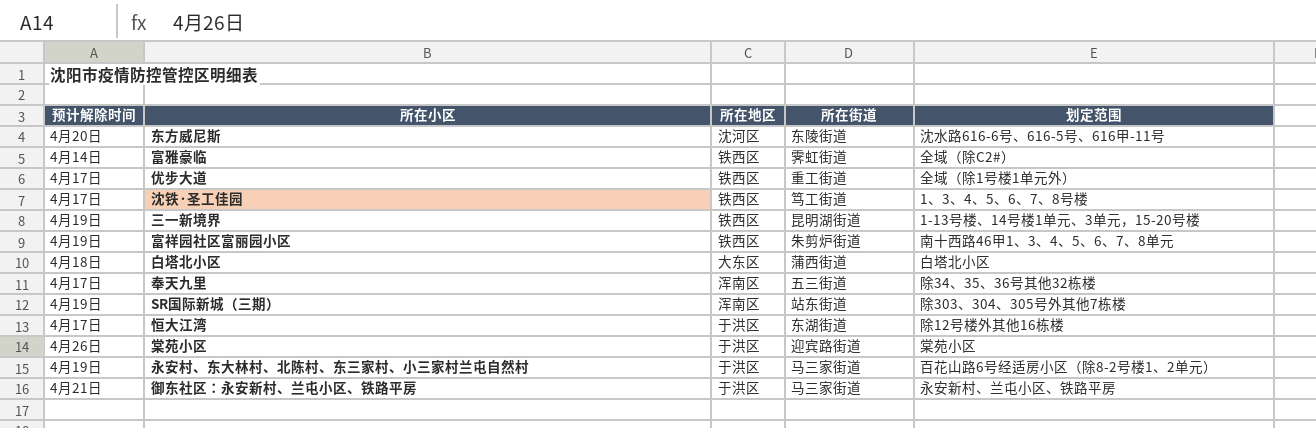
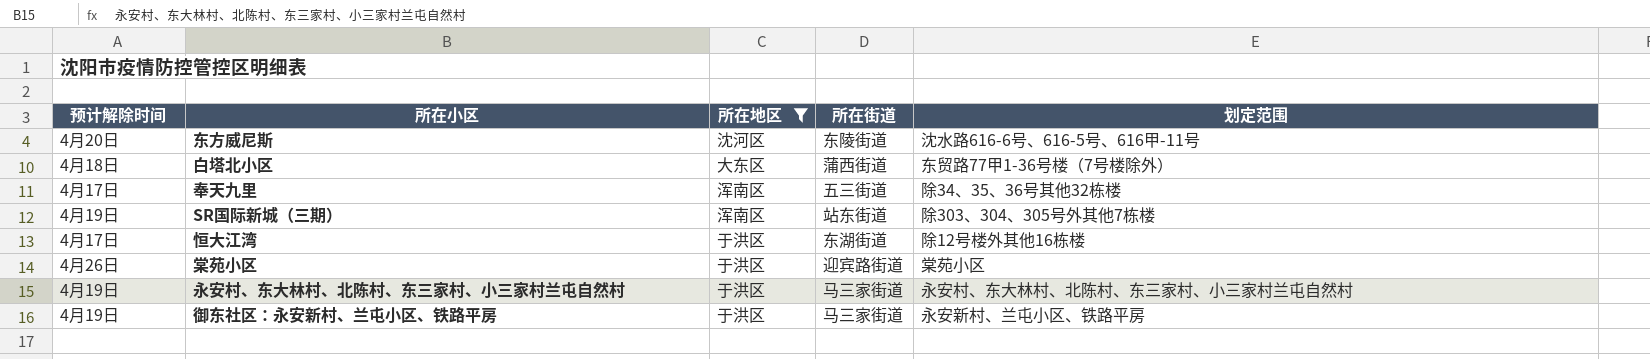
filter: none -> 所在地区 != 铁西区
白塔北小区 | 划定范围: 白塔北小区 -> 东贸路77甲1-36号楼（7号楼除外）
永安村、东大林村、北陈村、东三家村、小三家村兰屯自然村 | 划定范围: 百花山路6号经适房小区（除8-2号楼1、2单元） -> 永安村、东大林村、北陈村、东三家村、小三家村兰屯自然村
御东社区：永安新村、兰屯小区、铁路平房 | 预计解除时间: 4月21日 -> 4月19日

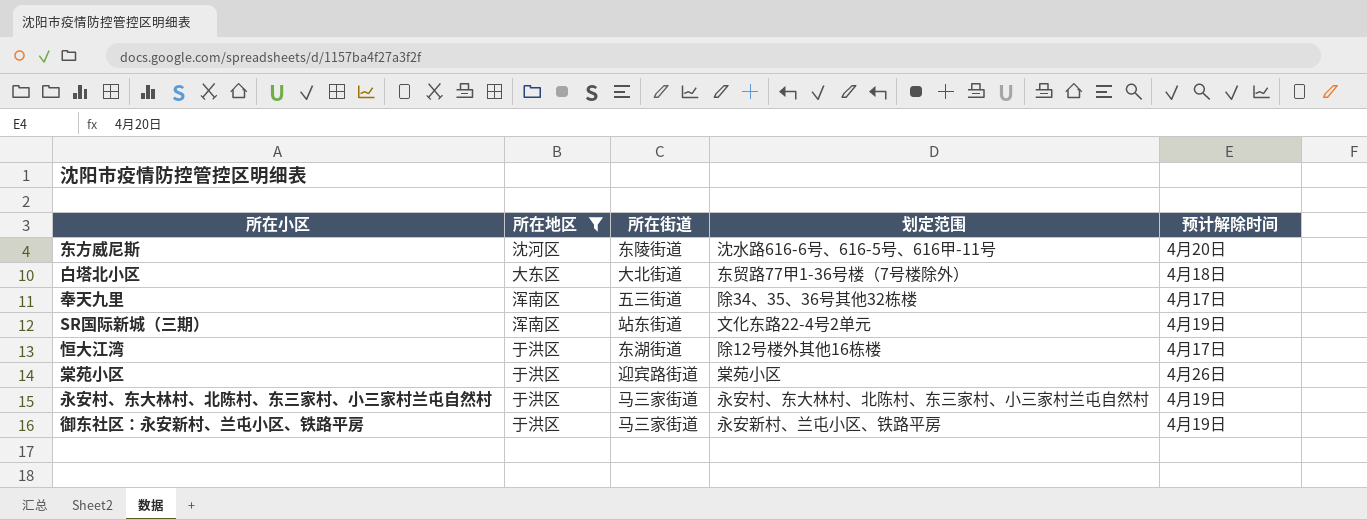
column 预计解除时间 | position: 1 -> 5
白塔北小区 | 所在街道: 蒲西街道 -> 大北街道
SR国际新城（三期） | 划定范围: 除303、304、305号外其他7栋楼 -> 文化东路22-4号2单元

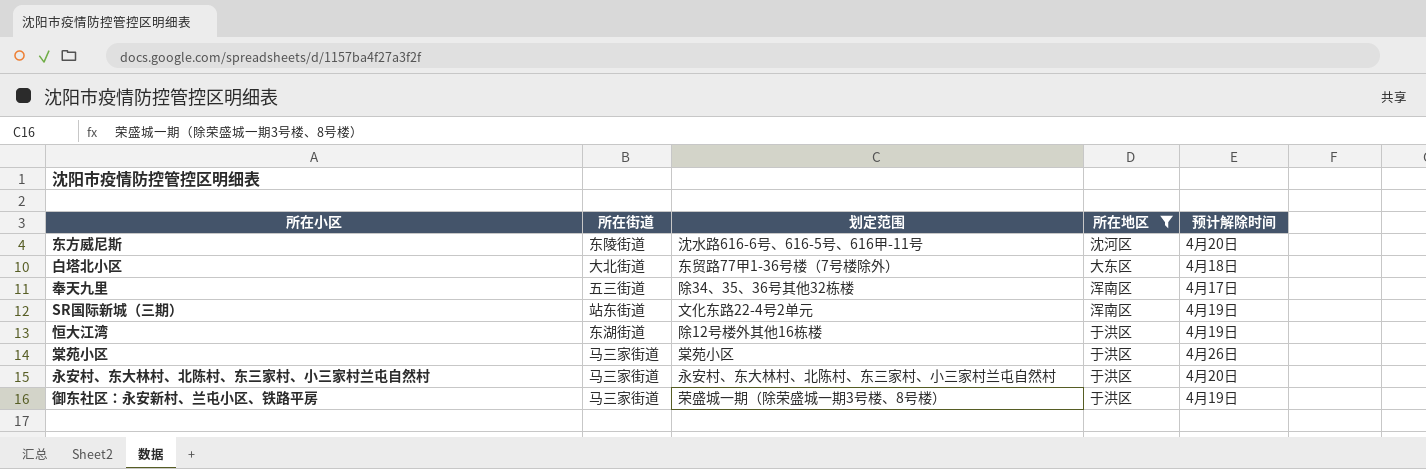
column 所在地区 | position: 2 -> 4
恒大江湾 | 预计解除时间: 4月17日 -> 4月19日
棠苑小区 | 所在街道: 迎宾路街道 -> 马三家街道
永安村、东大林村、北陈村、东三家村、小三家村兰屯自然村 | 预计解除时间: 4月19日 -> 4月20日
御东社区：永安新村、兰屯小区、铁路平房 | 划定范围: 永安新村、兰屯小区、铁路平房 -> 荣盛城一期（除荣盛城一期3号楼、8号楼）

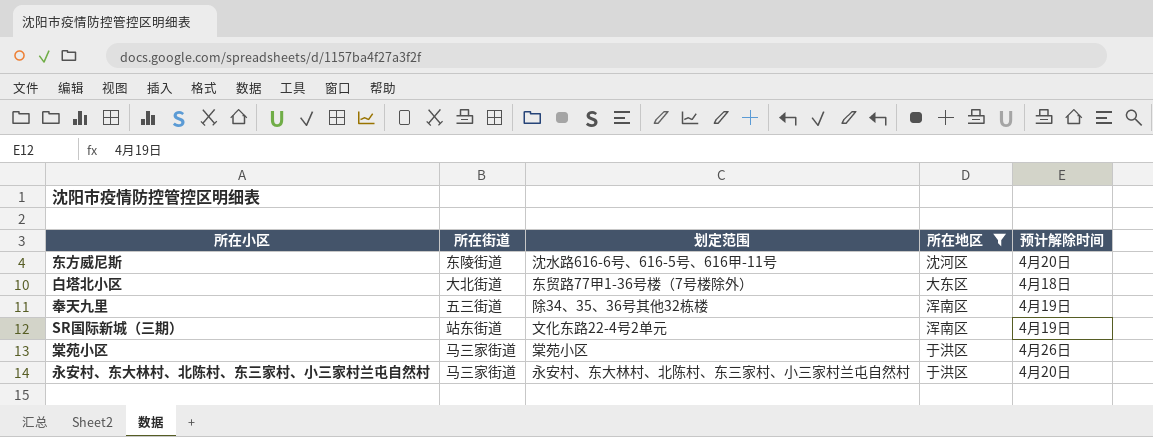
row 恒大江湾: 东湖街道 | 除12号楼外其他16栋楼 | 于洪区 | 4月19日 -> none
row 御东社区：永安新村、兰屯小区、铁路平房: 马三家街道 | 荣盛城一期（除荣盛城一期3号楼、8号楼） | 于洪区 | 4月19日 -> none
奉天九里 | 预计解除时间: 4月17日 -> 4月19日

